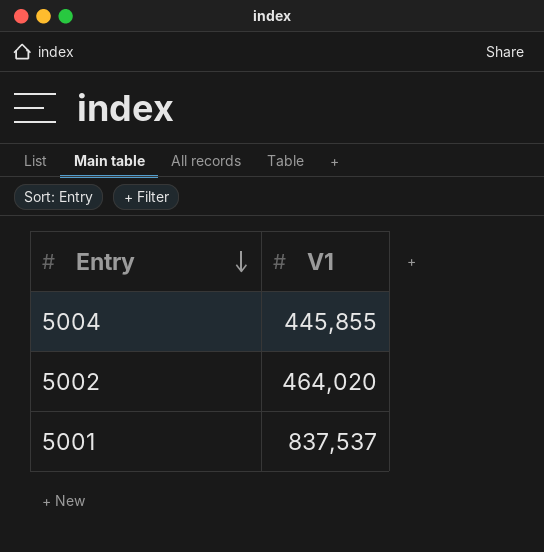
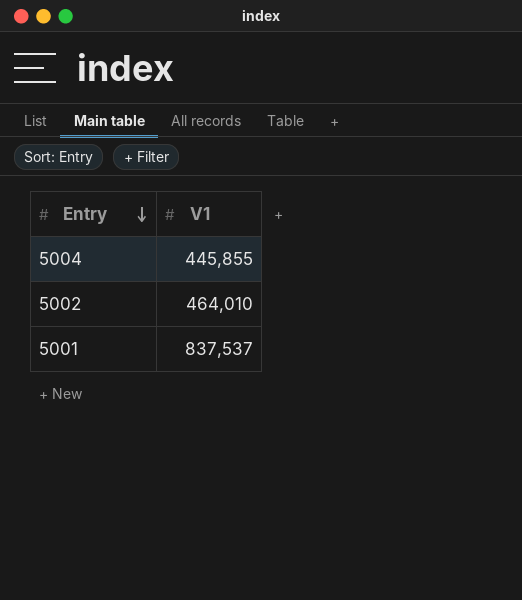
5002 | V1: 464,020 -> 464,010

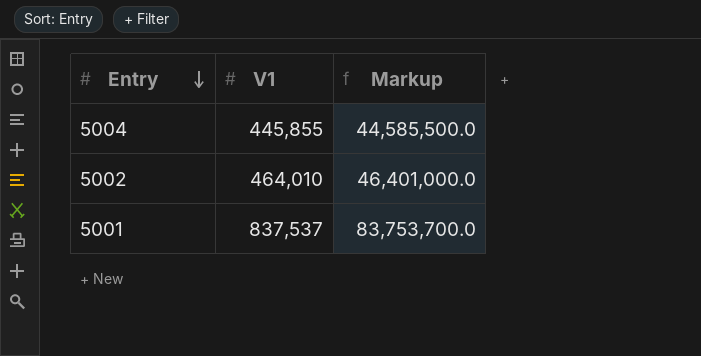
column Markup | formula: none -> [V1] * 100

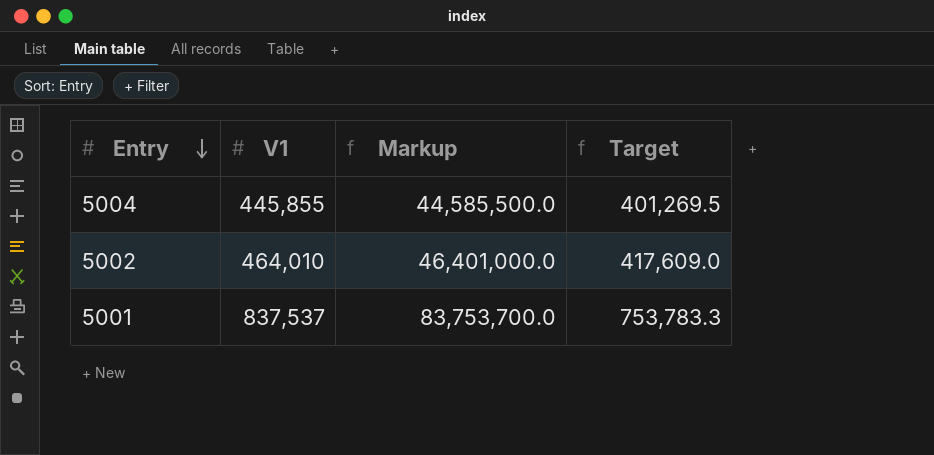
column Target | formula: none -> [V1] * 0.9

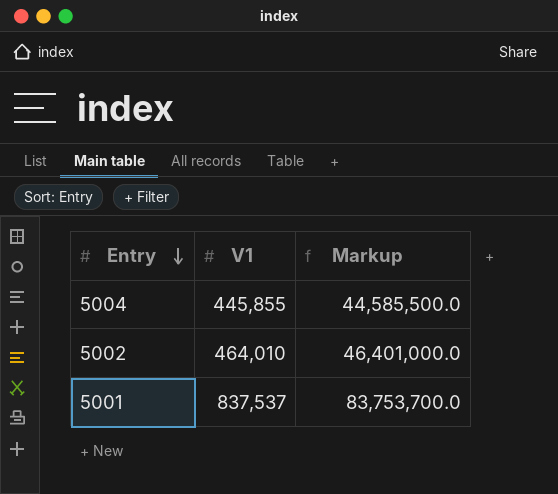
column Target | formula: [V1] * 0.9 -> none

